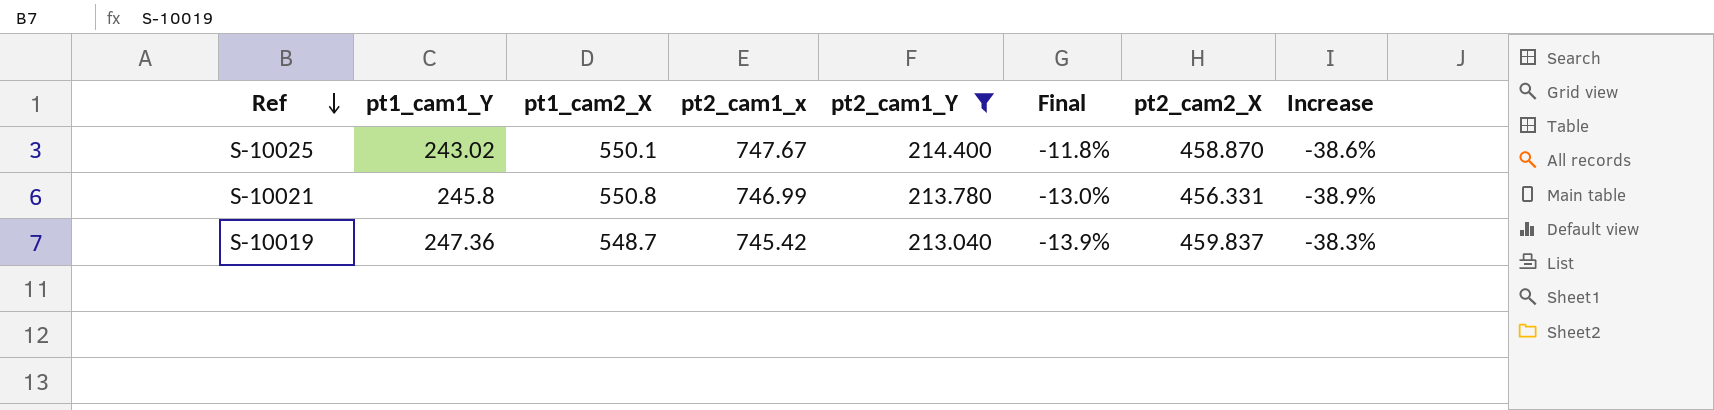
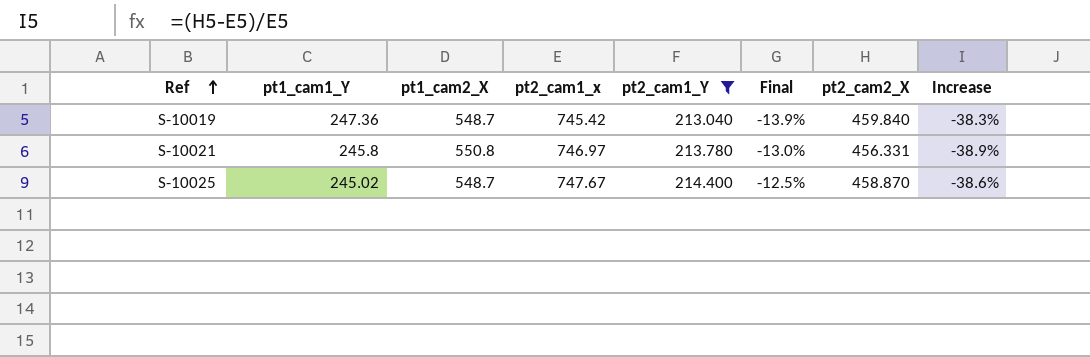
row order: Ref descending -> Ref ascending
S-10019 | pt2_cam2_X: 459.837 -> 459.840
S-10021 | pt2_cam1_x: 746.99 -> 746.97
S-10025 | pt1_cam1_Y: 243.02 -> 245.02
S-10025 | pt1_cam2_X: 550.1 -> 548.7
S-10025 | Final: -11.8% -> -12.5%

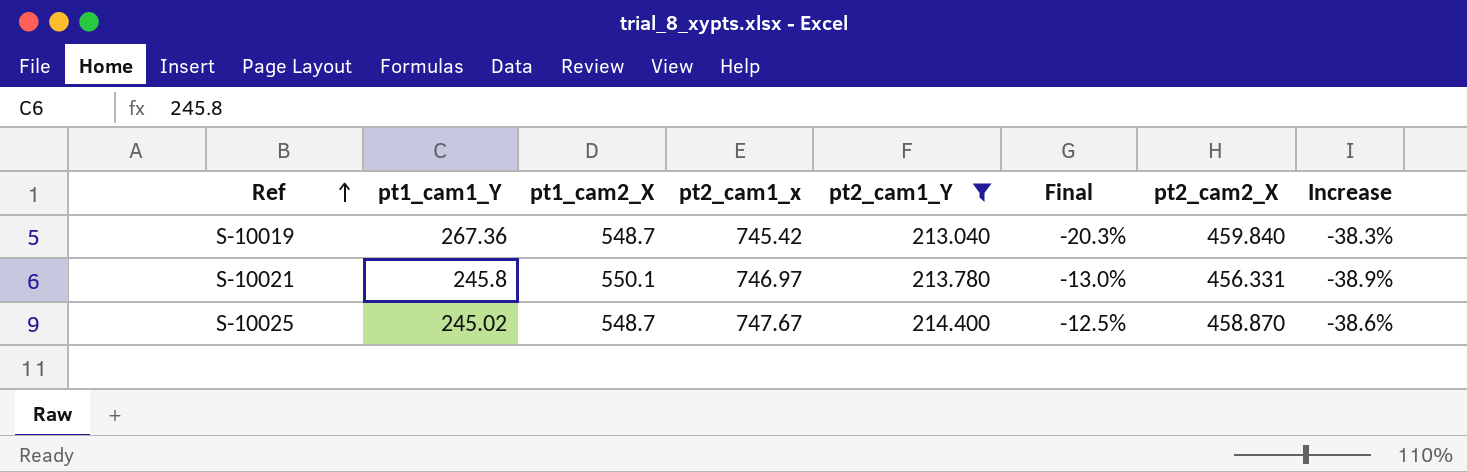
S-10019 | pt1_cam1_Y: 247.36 -> 267.36
S-10019 | Final: -13.9% -> -20.3%
S-10021 | pt1_cam2_X: 550.8 -> 550.1

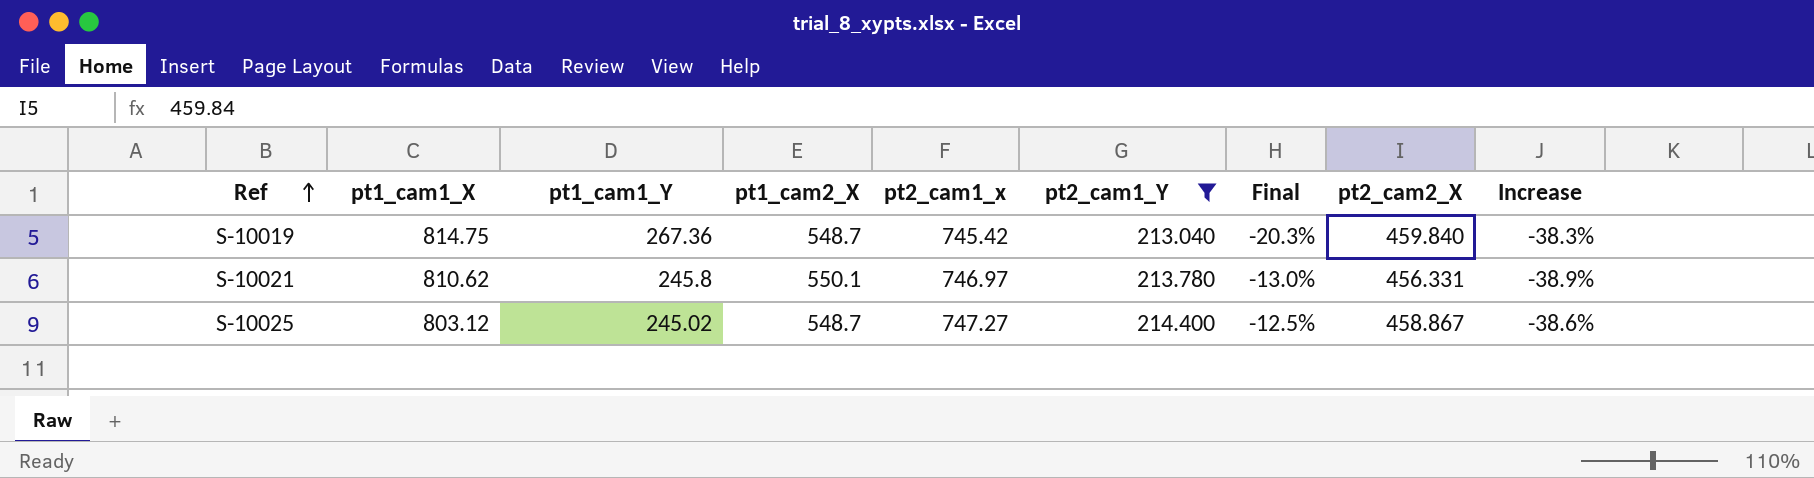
column pt1_cam1_X | position: none -> 2
S-10025 | pt2_cam1_x: 747.67 -> 747.27
S-10025 | pt2_cam2_X: 458.870 -> 458.867

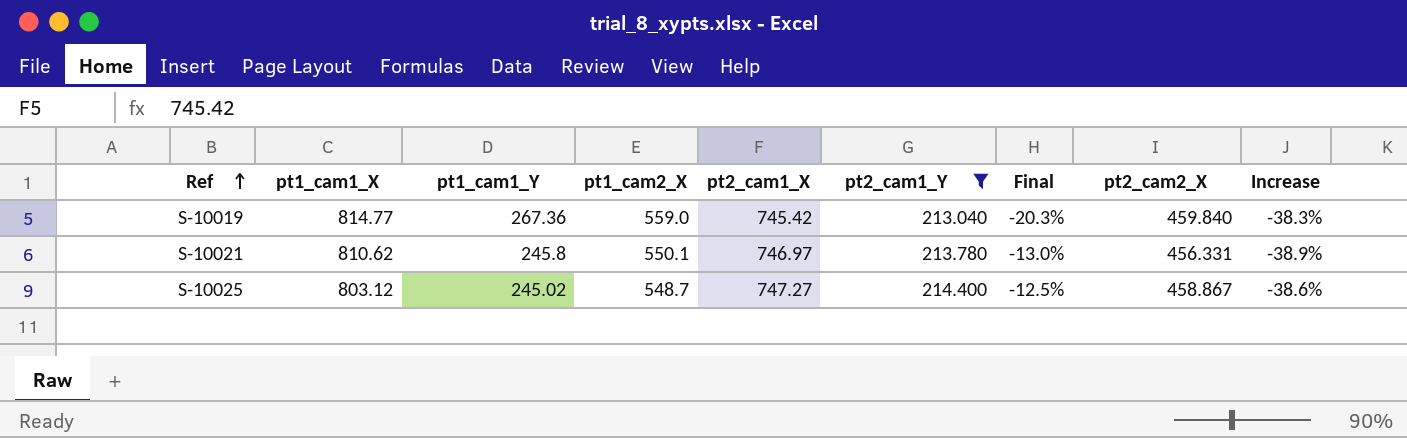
column name: pt2_cam1_x -> pt2_cam1_X
S-10019 | pt1_cam1_X: 814.75 -> 814.77
S-10019 | pt1_cam2_X: 548.7 -> 559.0

